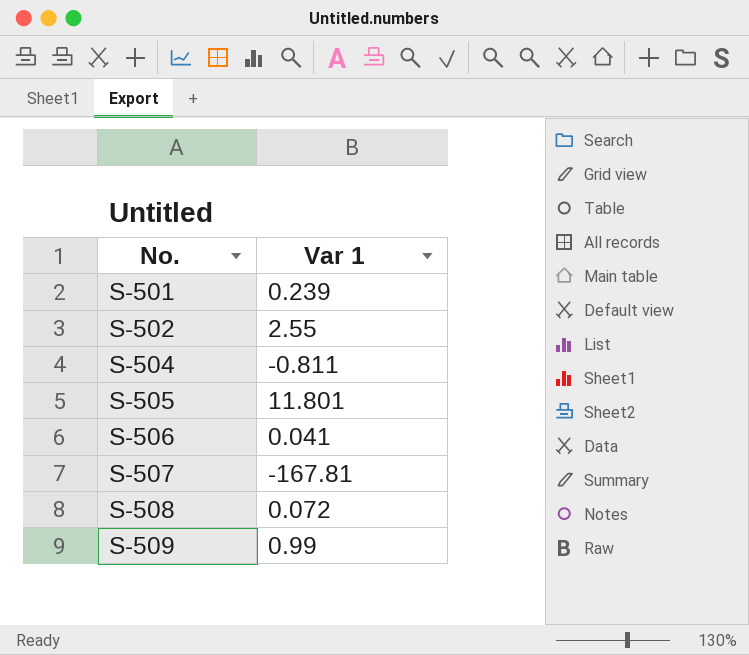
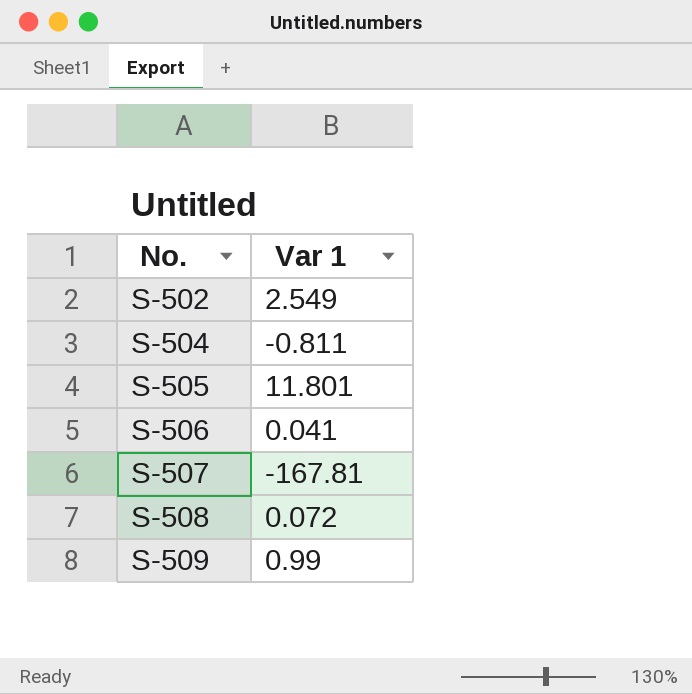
row S-501: 0.239 -> none
S-502 | Var 1: 2.55 -> 2.549

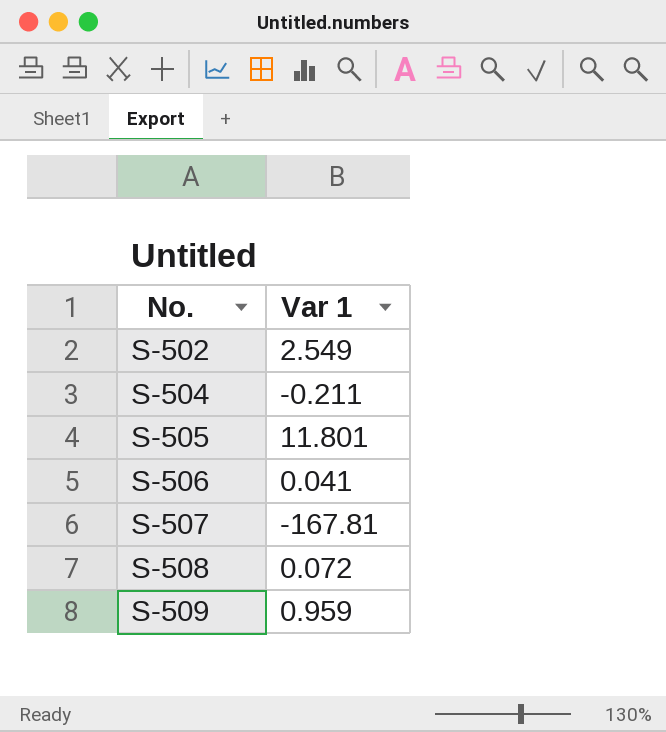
S-504 | Var 1: -0.811 -> -0.211
S-509 | Var 1: 0.99 -> 0.959

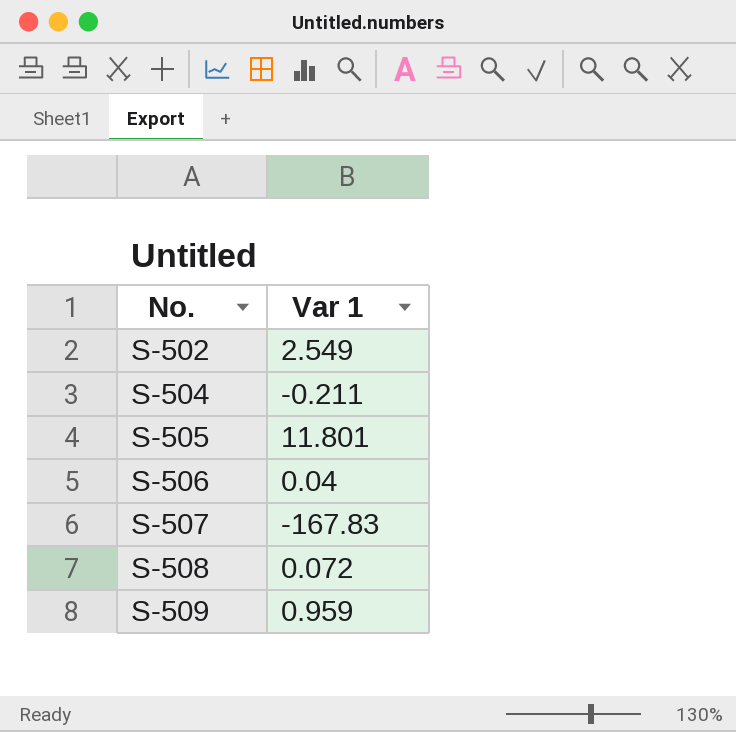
S-506 | Var 1: 0.041 -> 0.04
S-507 | Var 1: -167.81 -> -167.83

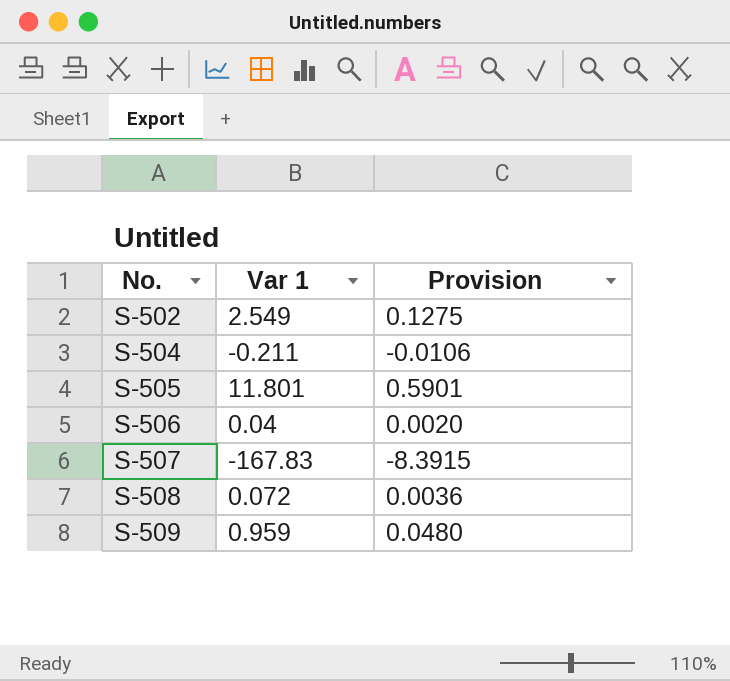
column Provision | formula: none -> [Var 1] * 0.05

